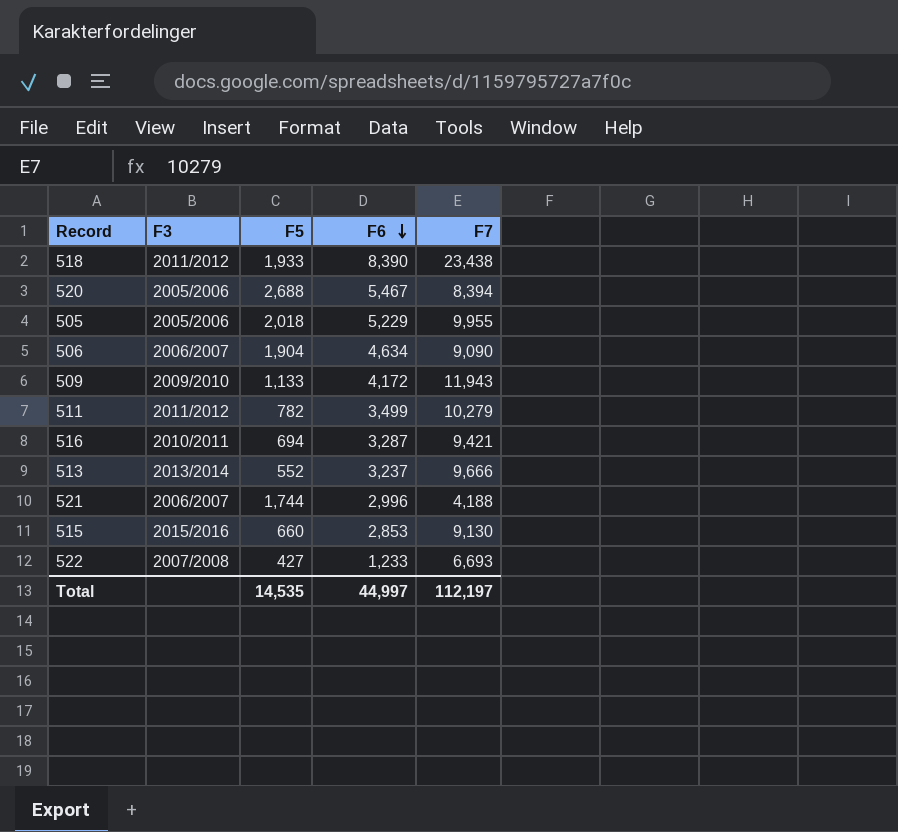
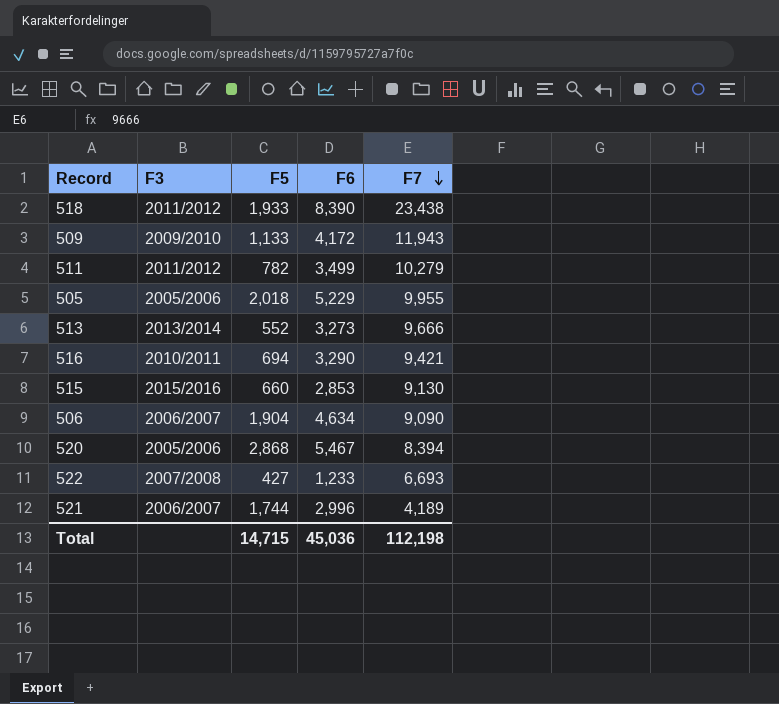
row order: F6 descending -> F7 descending
513 | F6: 3,237 -> 3,273
516 | F6: 3,287 -> 3,290
520 | F5: 2,688 -> 2,868
521 | F7: 4,188 -> 4,189
Total | F5: 14,535 -> 14,715
Total | F6: 44,997 -> 45,036
Total | F7: 112,197 -> 112,198

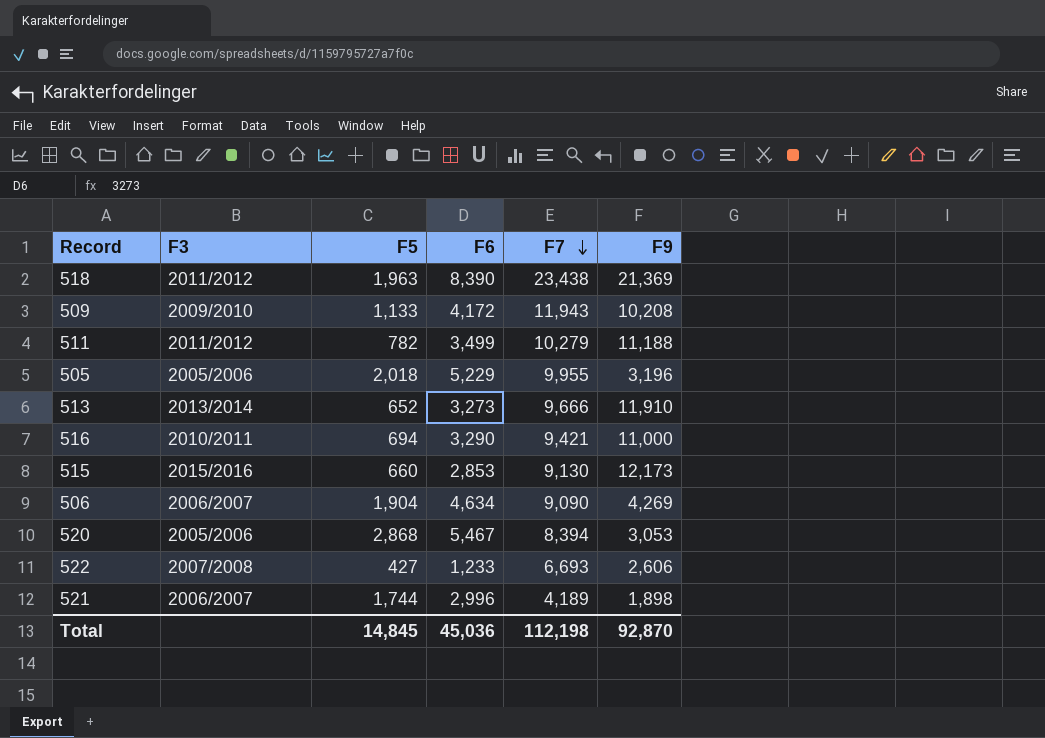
column F9 | position: none -> 6
518 | F5: 1,933 -> 1,963
513 | F5: 552 -> 652
Total | F5: 14,715 -> 14,845

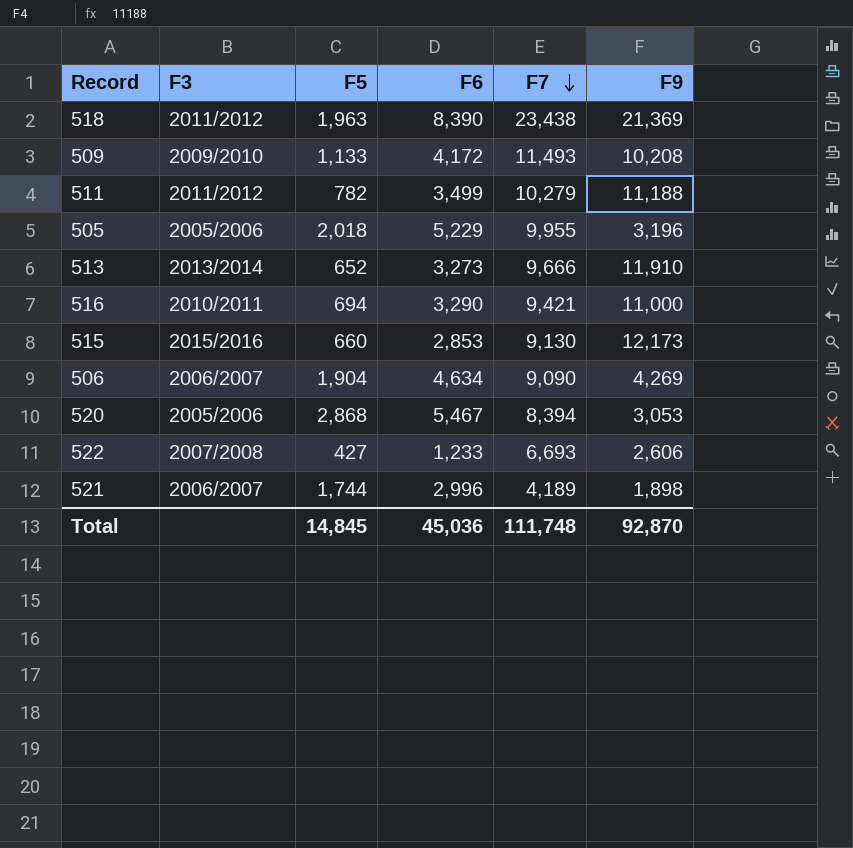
509 | F7: 11,943 -> 11,493
Total | F7: 112,198 -> 111,748

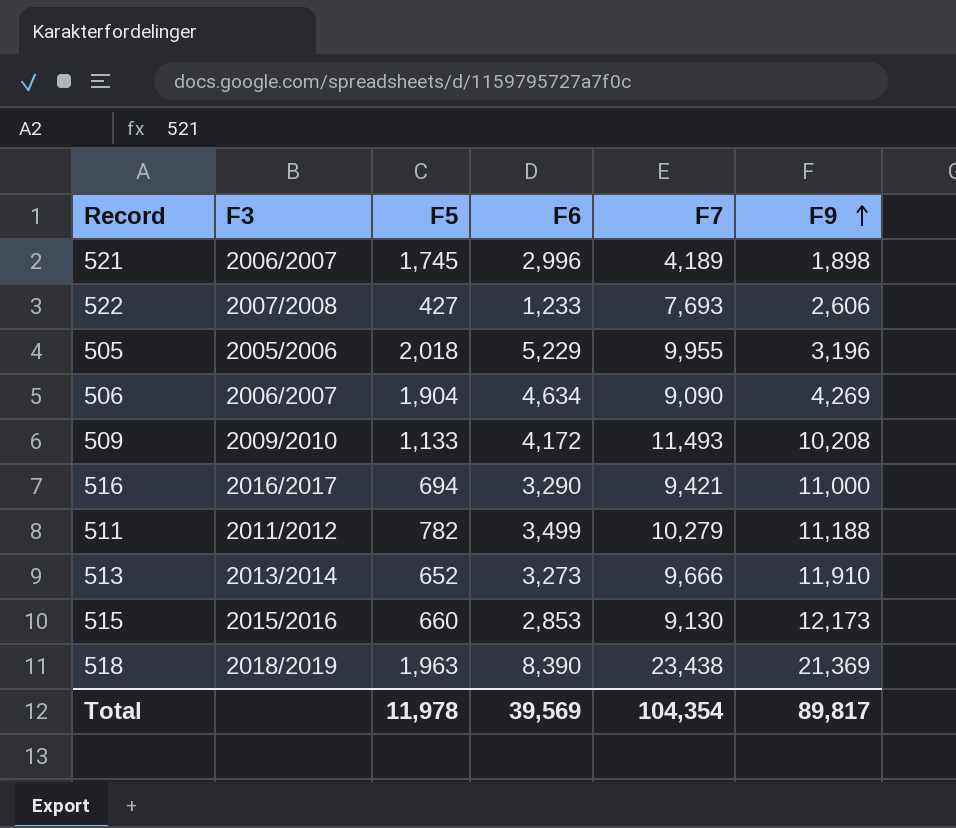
row order: F7 descending -> F9 ascending
row 520: 2005/2006 | 2,868 | 5,467 | 8,394 | 3,053 -> none
521 | F5: 1,744 -> 1,745
522 | F7: 6,693 -> 7,693
516 | F3: 2010/2011 -> 2016/2017
518 | F3: 2011/2012 -> 2018/2019
Total | F5: 14,845 -> 11,978
Total | F6: 45,036 -> 39,569
Total | F7: 111,748 -> 104,354
Total | F9: 92,870 -> 89,817

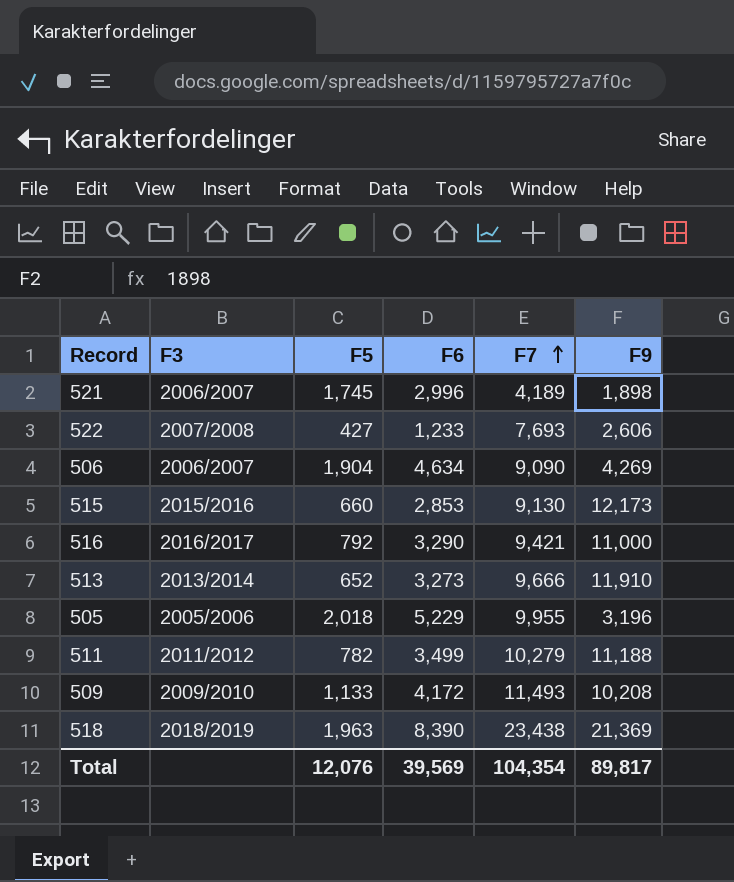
row order: F9 ascending -> F7 ascending
516 | F5: 694 -> 792
Total | F5: 11,978 -> 12,076

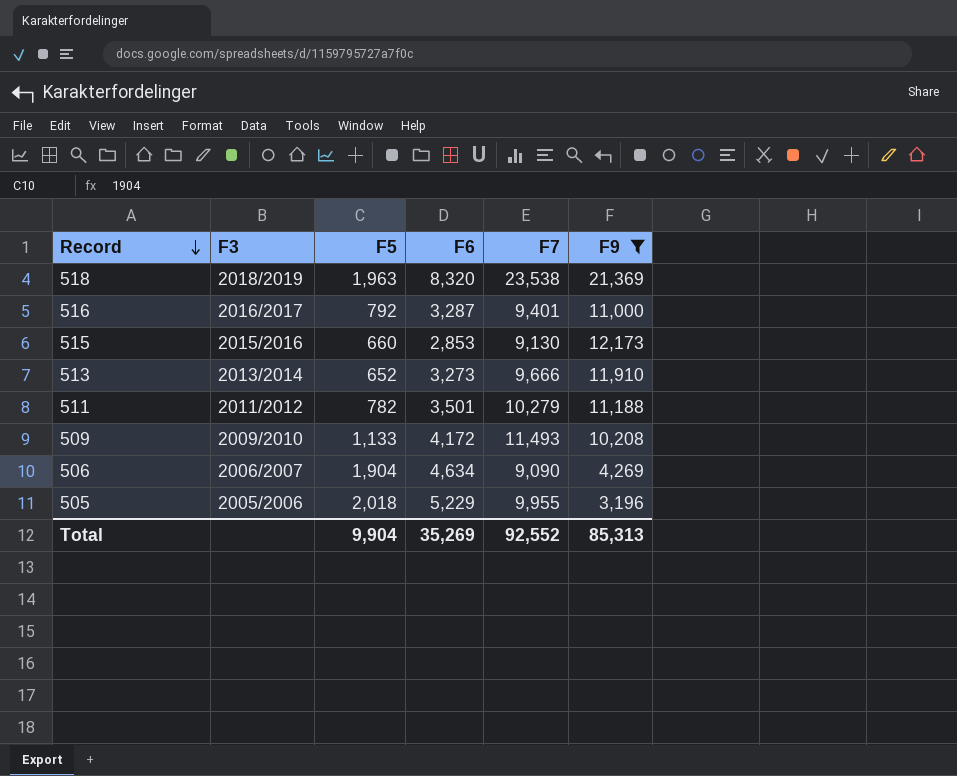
filter: none -> F9 >= 3,196
row order: F7 ascending -> Record descending
518 | F6: 8,390 -> 8,320
518 | F7: 23,438 -> 23,538
516 | F6: 3,290 -> 3,287
516 | F7: 9,421 -> 9,401
511 | F6: 3,499 -> 3,501
Total | F5: 12,076 -> 9,904
Total | F6: 39,569 -> 35,269
Total | F7: 104,354 -> 92,552
Total | F9: 89,817 -> 85,313

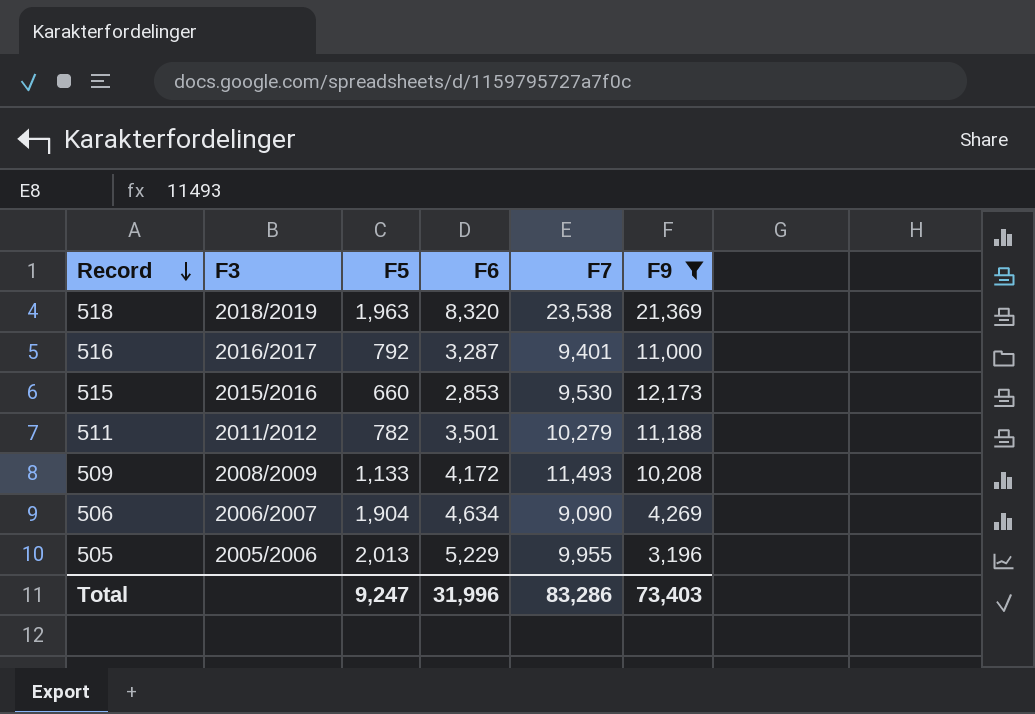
row 513: 2013/2014 | 652 | 3,273 | 9,666 | 11,910 -> none
515 | F7: 9,130 -> 9,530
509 | F3: 2009/2010 -> 2008/2009
505 | F5: 2,018 -> 2,013
Total | F5: 9,904 -> 9,247
Total | F6: 35,269 -> 31,996
Total | F7: 92,552 -> 83,286
Total | F9: 85,313 -> 73,403

